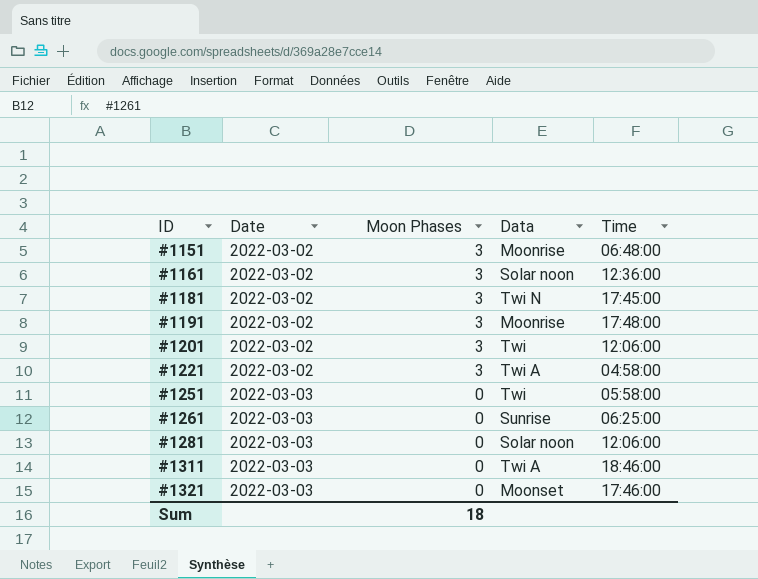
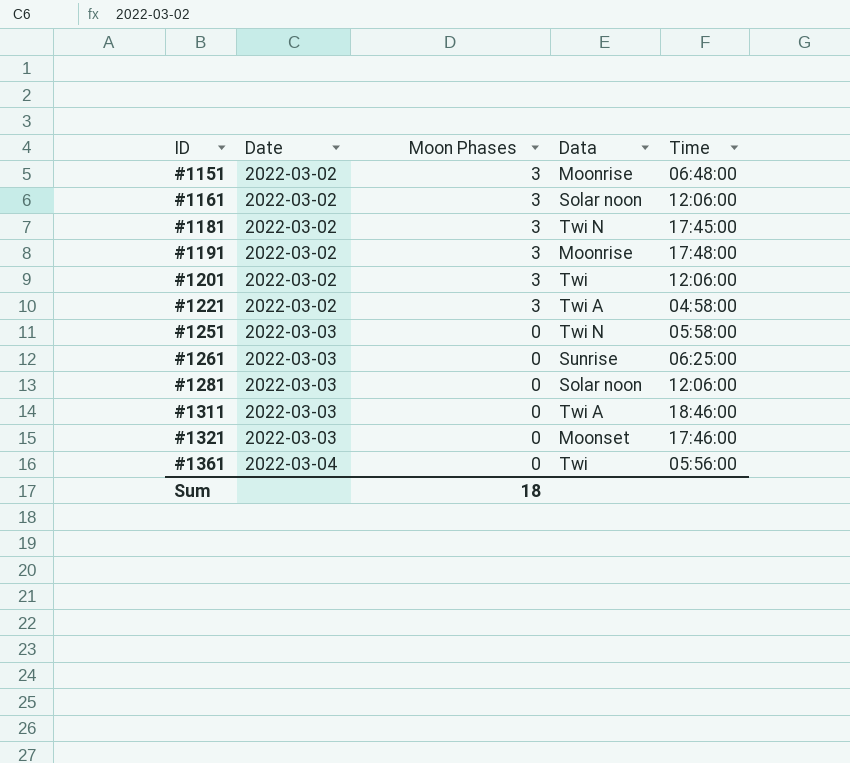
#1161 | Time: 12:36:00 -> 12:06:00
#1251 | Data: Twi -> Twi N
row #1361: none -> 2022-03-04 | 0 | Twi | 05:56:00

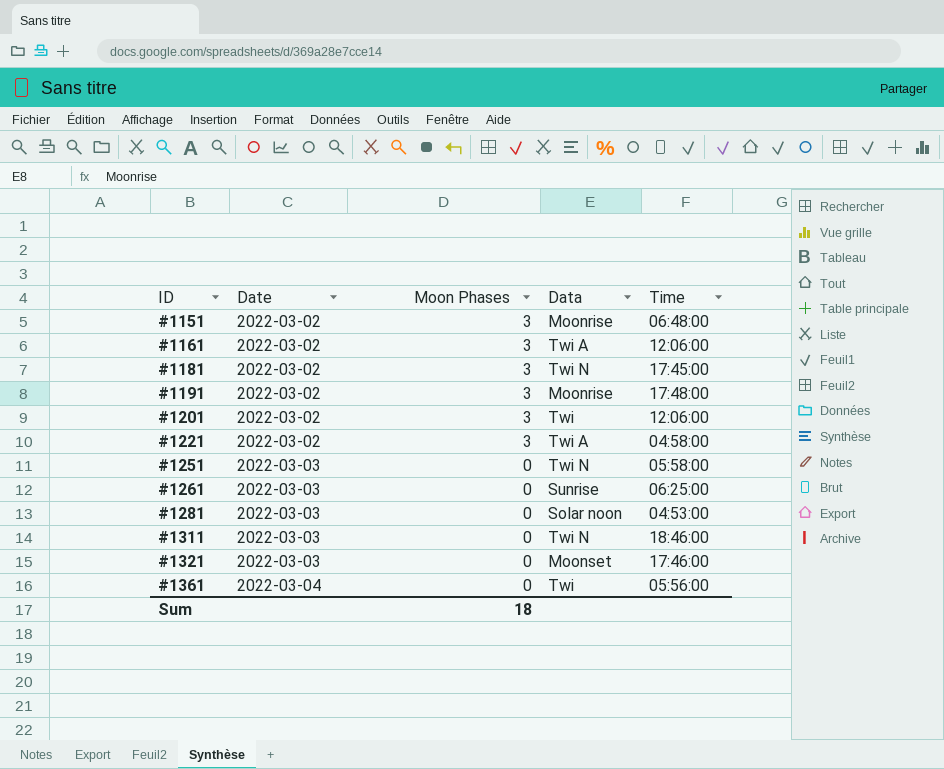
#1161 | Data: Solar noon -> Twi A
#1281 | Time: 12:06:00 -> 04:53:00
#1311 | Data: Twi A -> Twi N

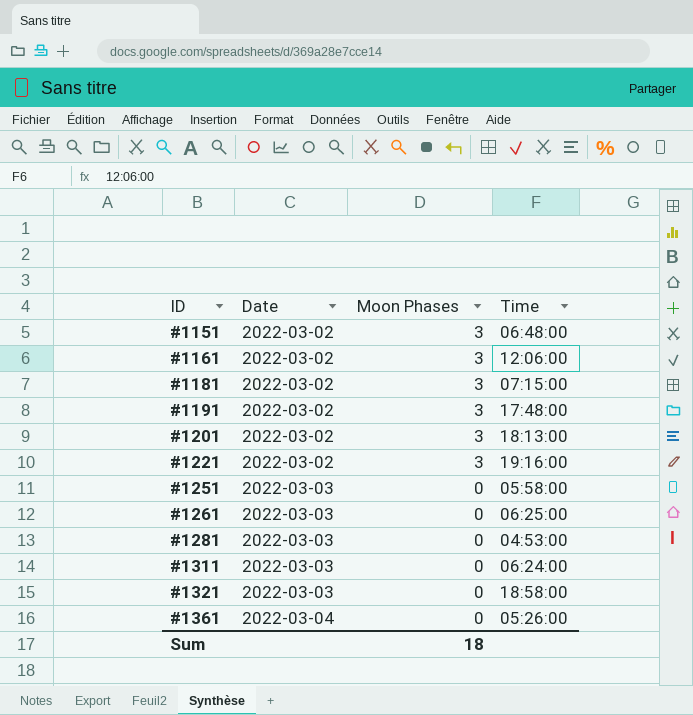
column Data | position: 4 -> none
#1181 | Time: 17:45:00 -> 07:15:00
#1201 | Time: 12:06:00 -> 18:13:00
#1221 | Time: 04:58:00 -> 19:16:00
#1311 | Time: 18:46:00 -> 06:24:00
#1321 | Time: 17:46:00 -> 18:58:00
#1361 | Time: 05:56:00 -> 05:26:00

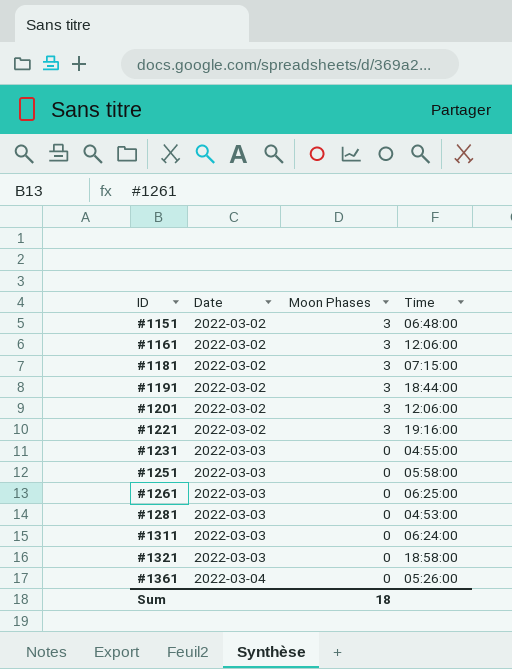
#1191 | Time: 17:48:00 -> 18:44:00
#1201 | Time: 18:13:00 -> 12:06:00
row #1231: none -> 2022-03-03 | 0 | 04:55:00

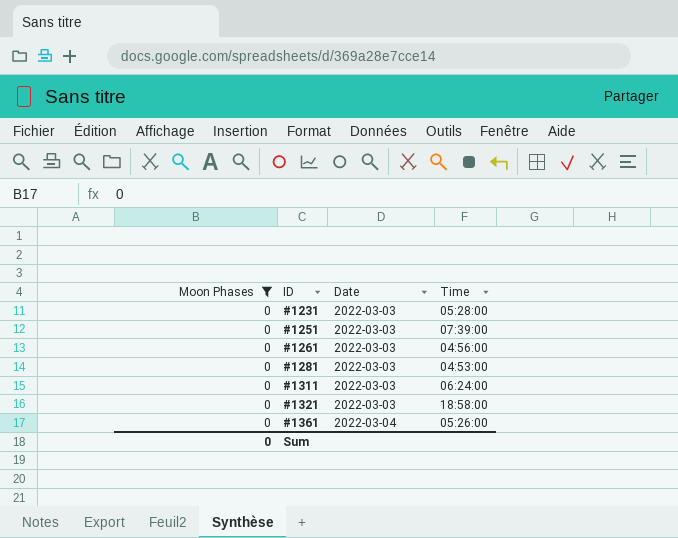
filter: none -> Moon Phases = 0
column Moon Phases | position: 3 -> 1
#1231 | Time: 04:55:00 -> 05:28:00
#1251 | Time: 05:58:00 -> 07:39:00
#1261 | Time: 06:25:00 -> 04:56:00
Sum | Moon Phases: 18 -> 0

